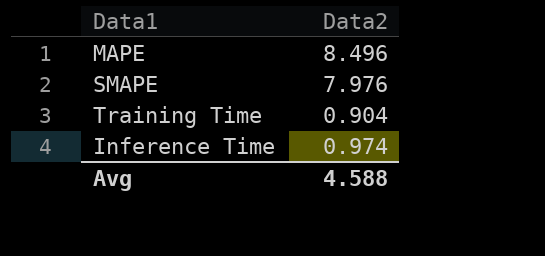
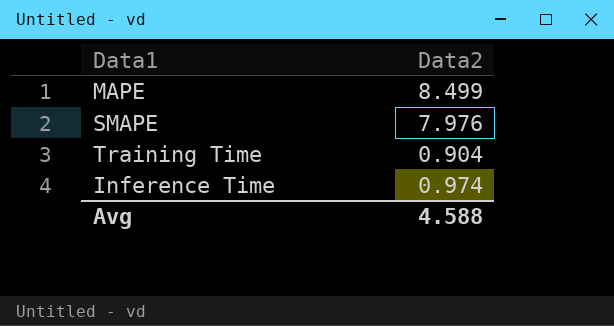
MAPE | Data2: 8.496 -> 8.499

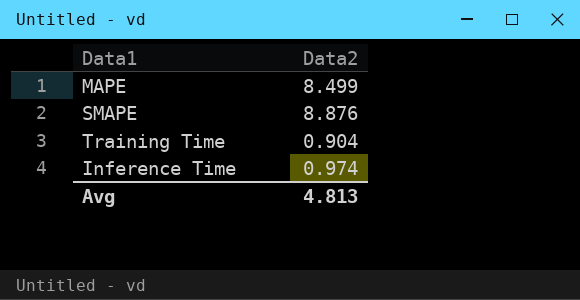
SMAPE | Data2: 7.976 -> 8.876
Avg | Data2: 4.588 -> 4.813

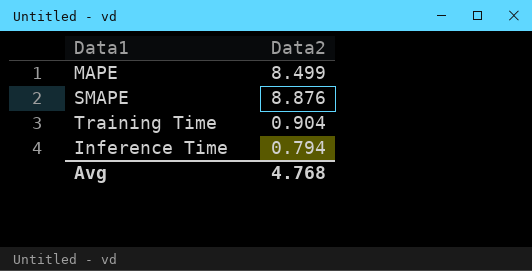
Inference Time | Data2: 0.974 -> 0.794
Avg | Data2: 4.813 -> 4.768

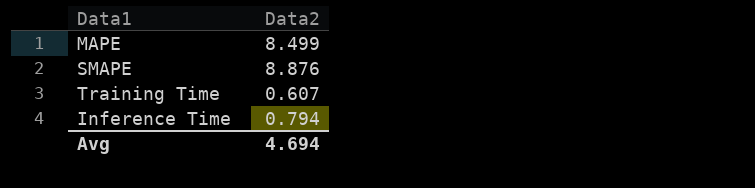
Training Time | Data2: 0.904 -> 0.607
Avg | Data2: 4.768 -> 4.694

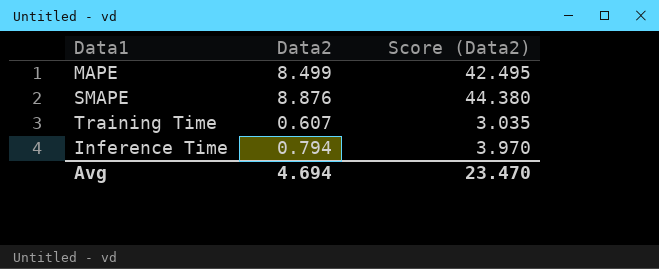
column Score (Data2) | formula: none -> [Data2] * 5

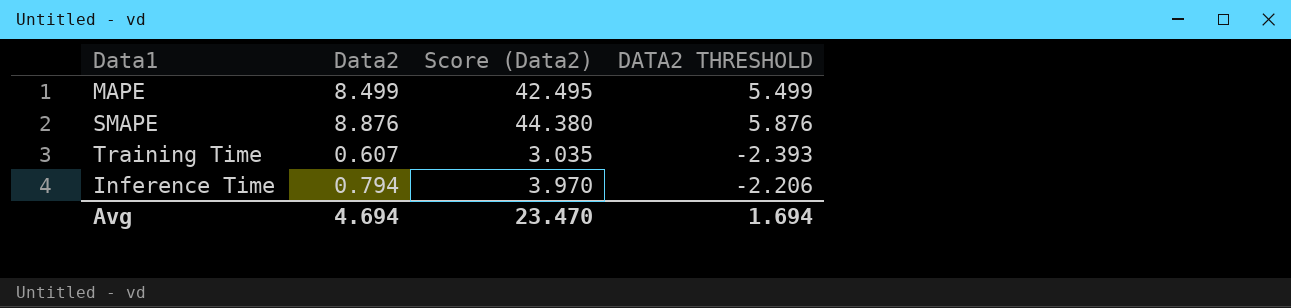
column DATA2 THRESHOLD | formula: none -> [Data2] - 3

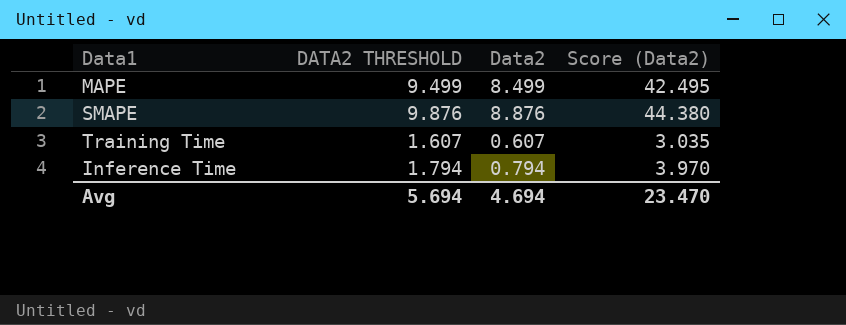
column DATA2 THRESHOLD | formula: [Data2] - 3 -> [Data2] + 1
column DATA2 THRESHOLD | position: 4 -> 2
Avg | DATA2 THRESHOLD: 1.694 -> 5.694

